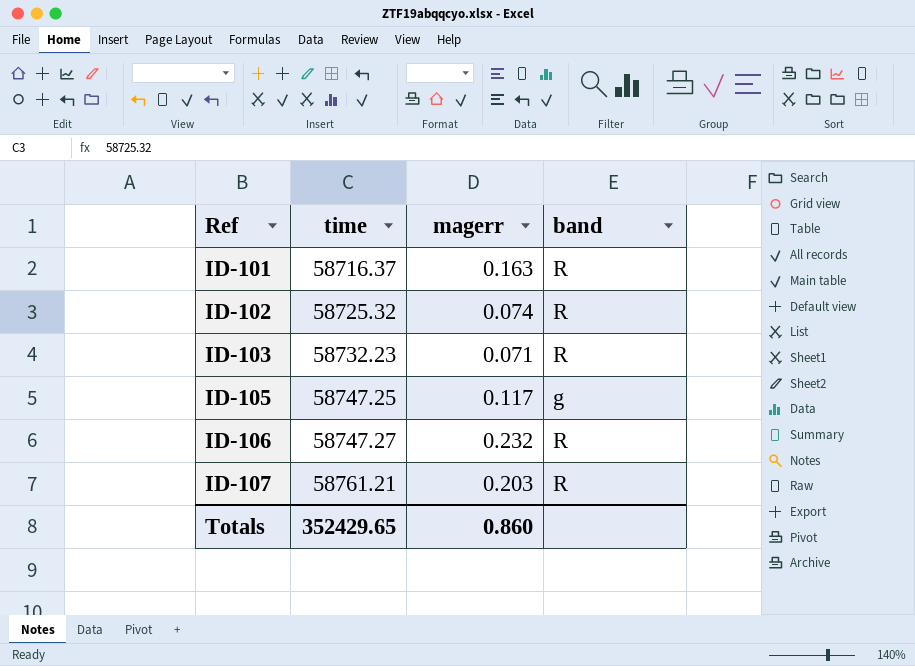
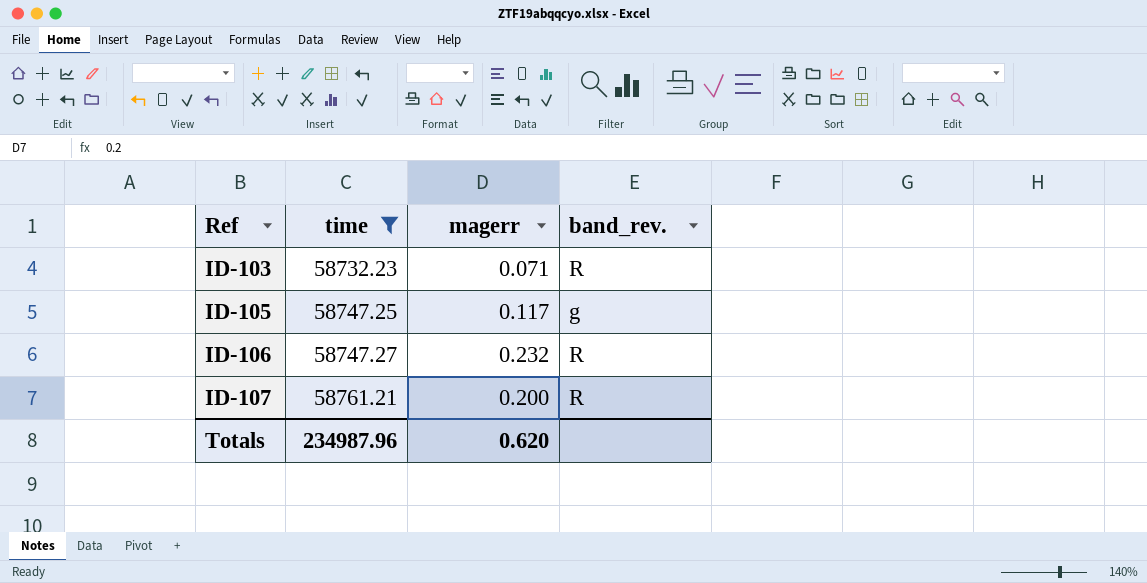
filter: none -> time >= 58732.23
column name: band -> band_rev.
ID-107 | magerr: 0.203 -> 0.200
Totals | time: 352429.65 -> 234987.96
Totals | magerr: 0.860 -> 0.620

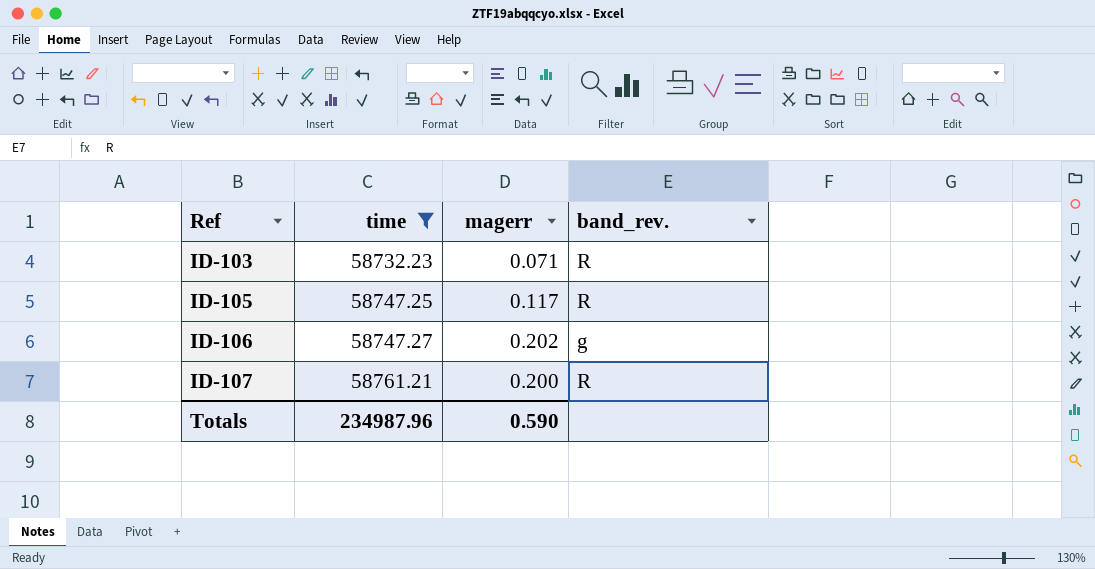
ID-105 | band_rev.: g -> R
ID-106 | magerr: 0.232 -> 0.202
ID-106 | band_rev.: R -> g
Totals | magerr: 0.620 -> 0.590

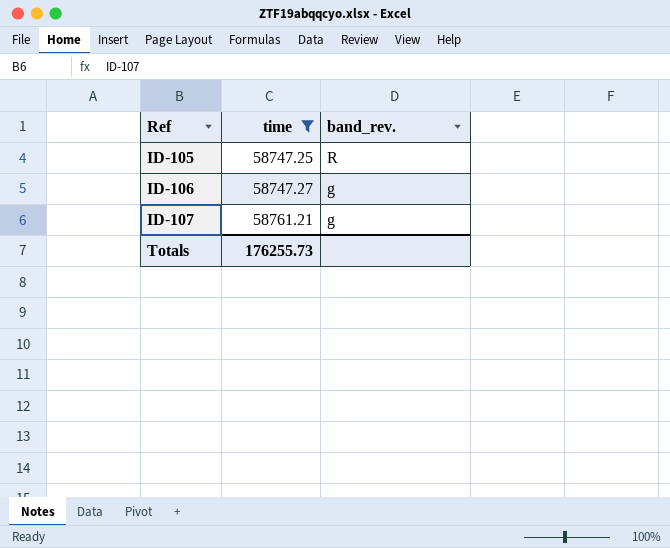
column magerr | position: 3 -> none
row ID-103: 58732.23 | 0.071 | R -> none
ID-107 | band_rev.: R -> g
Totals | time: 234987.96 -> 176255.73

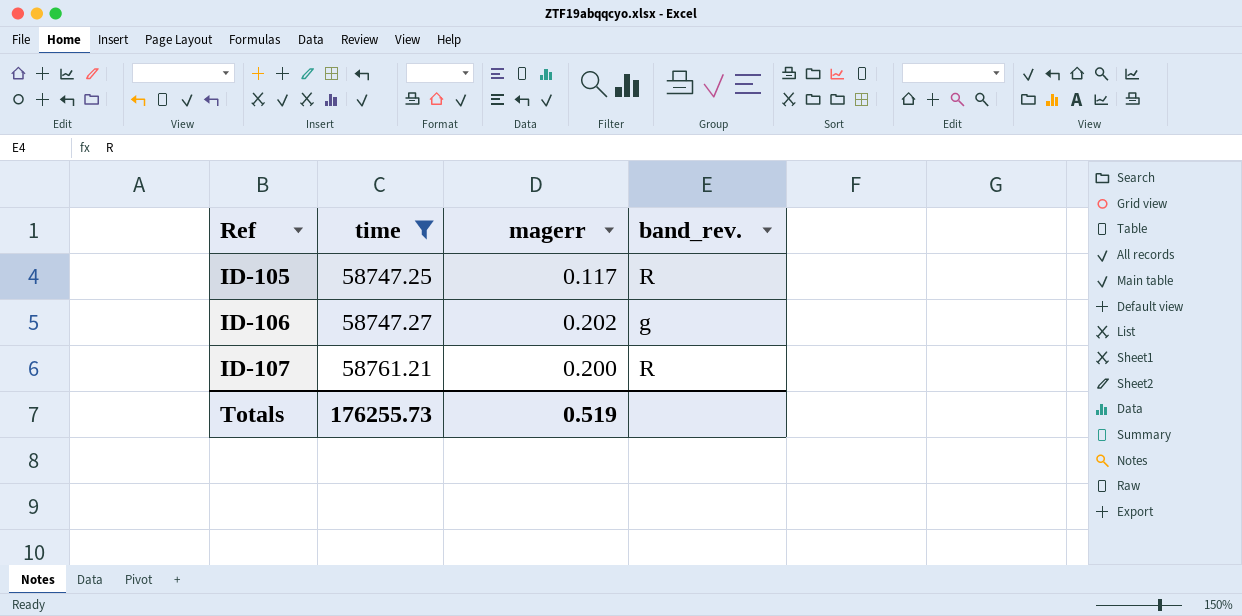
column magerr | position: none -> 3
ID-107 | band_rev.: g -> R

